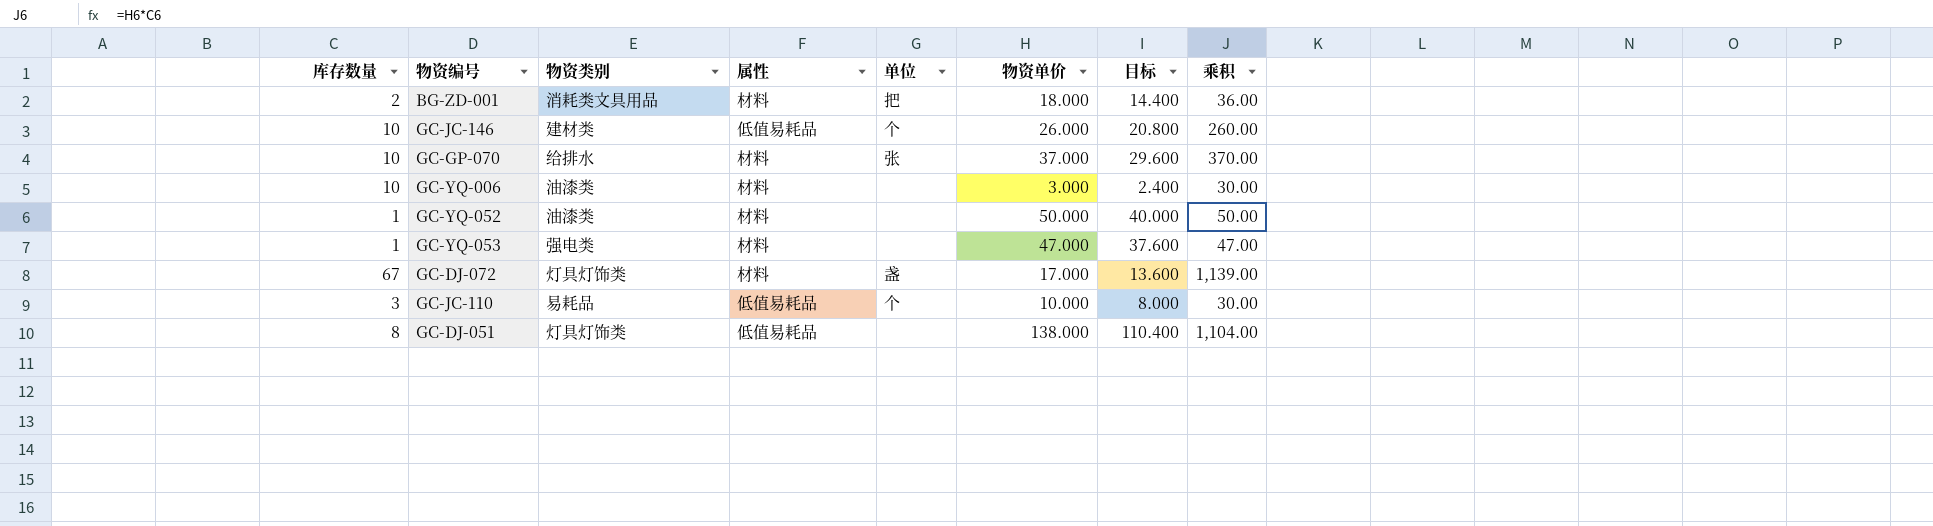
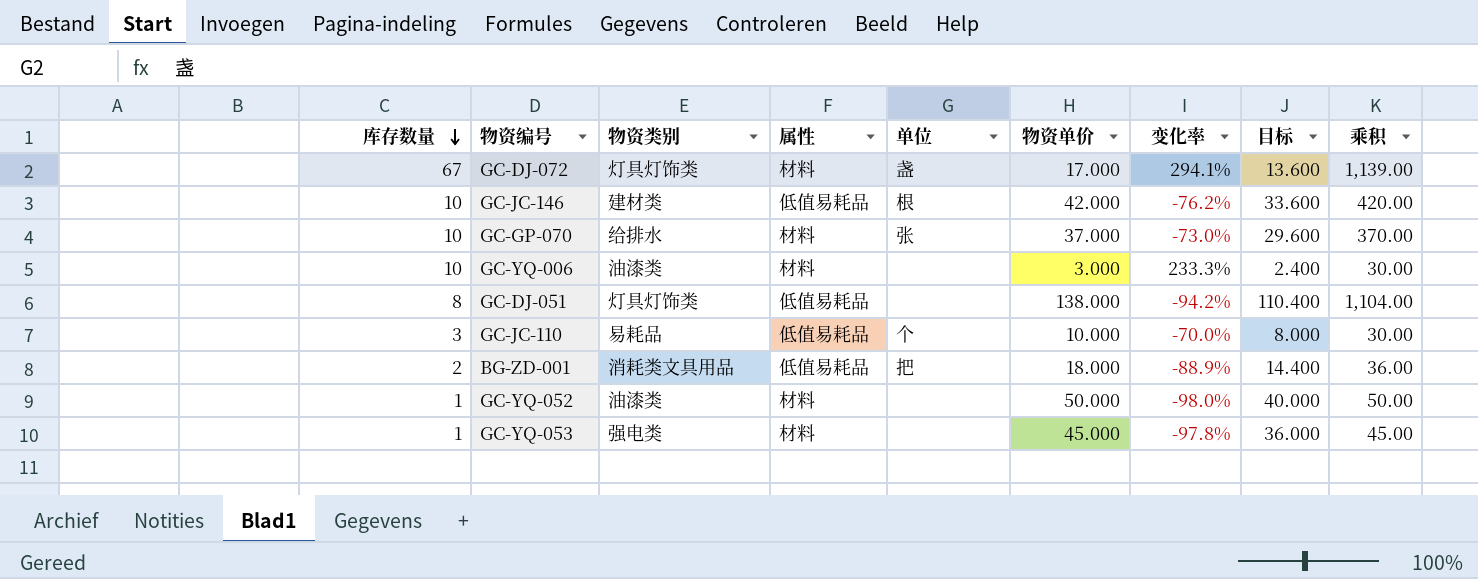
row order: none -> 库存数量 descending
column 变化率 | formula: none -> ([库存数量] - [物资单价]) / [物资单价]
GC-JC-146 | 单位: 个 -> 根
GC-JC-146 | 物资单价: 26.000 -> 42.000
GC-JC-146 | 目标: 20.800 -> 33.600
GC-JC-146 | 乘积: 260.00 -> 420.00
BG-ZD-001 | 属性: 材料 -> 低值易耗品
GC-YQ-053 | 物资单价: 47.000 -> 45.000
GC-YQ-053 | 目标: 37.600 -> 36.000
GC-YQ-053 | 乘积: 47.00 -> 45.00

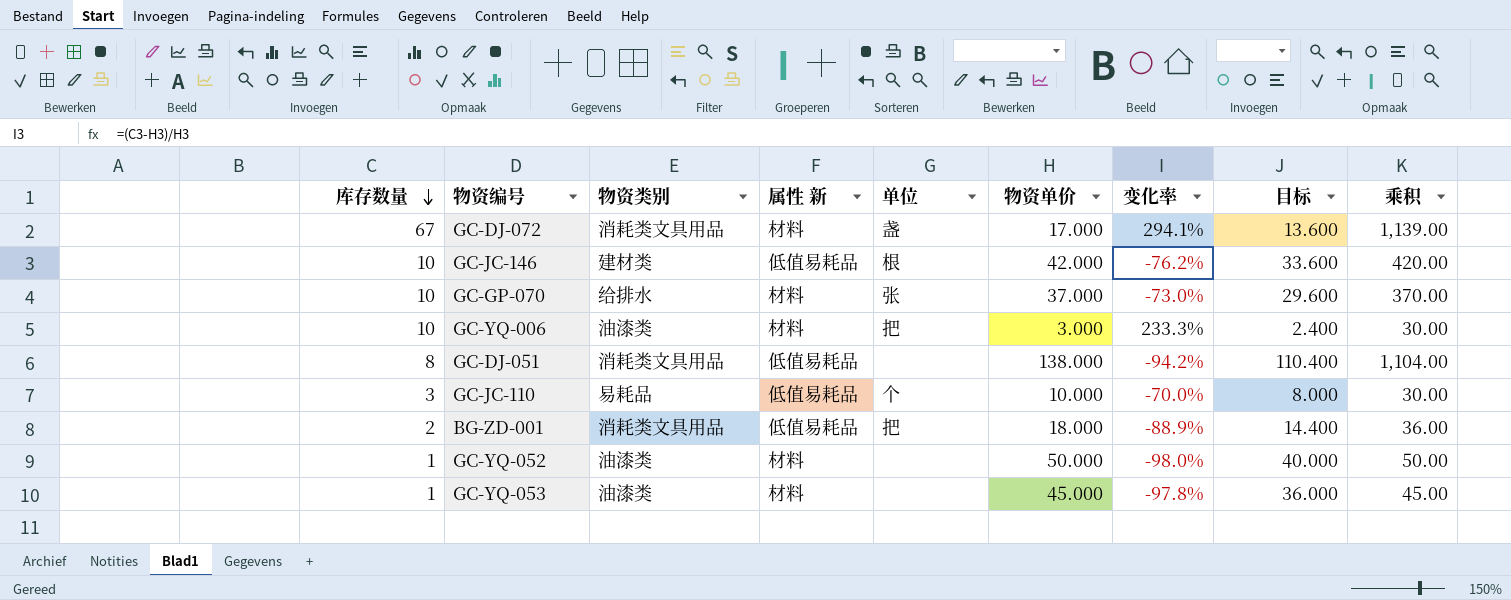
column name: 属性 -> 属性 新
GC-DJ-072 | 物资类别: 灯具灯饰类 -> 消耗类文具用品
GC-YQ-006 | 单位: none -> 把
GC-DJ-051 | 物资类别: 灯具灯饰类 -> 消耗类文具用品
GC-YQ-053 | 物资类别: 强电类 -> 油漆类

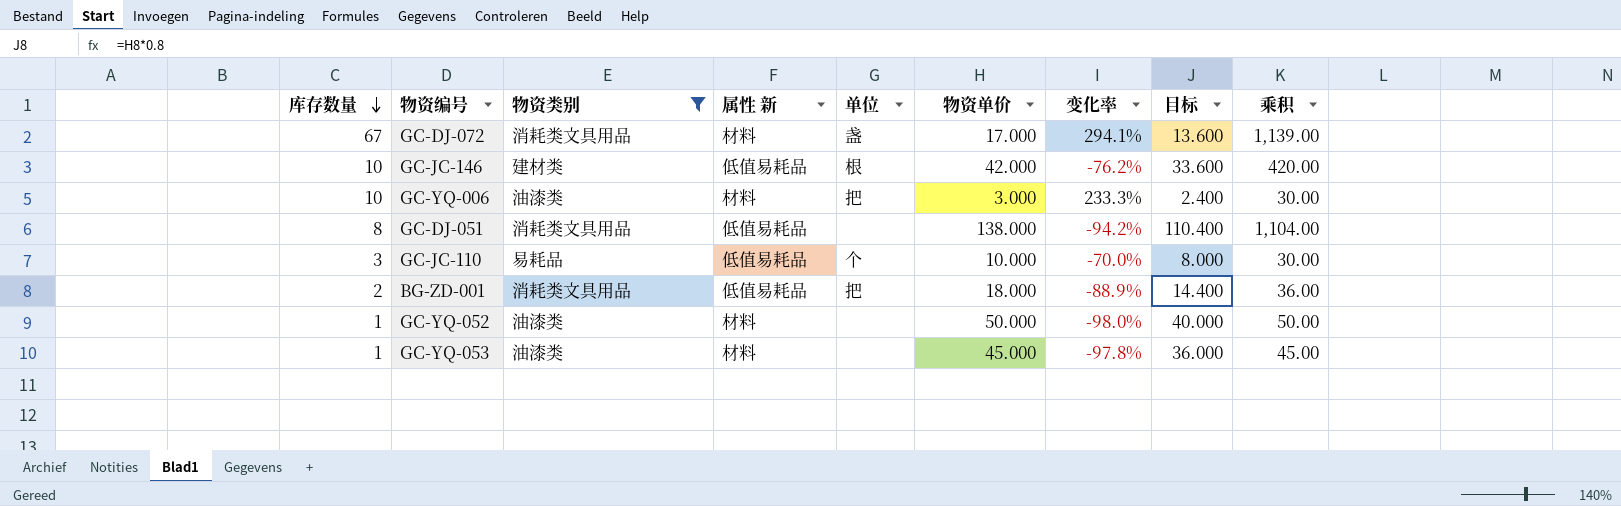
filter: none -> 物资类别 != 给排水

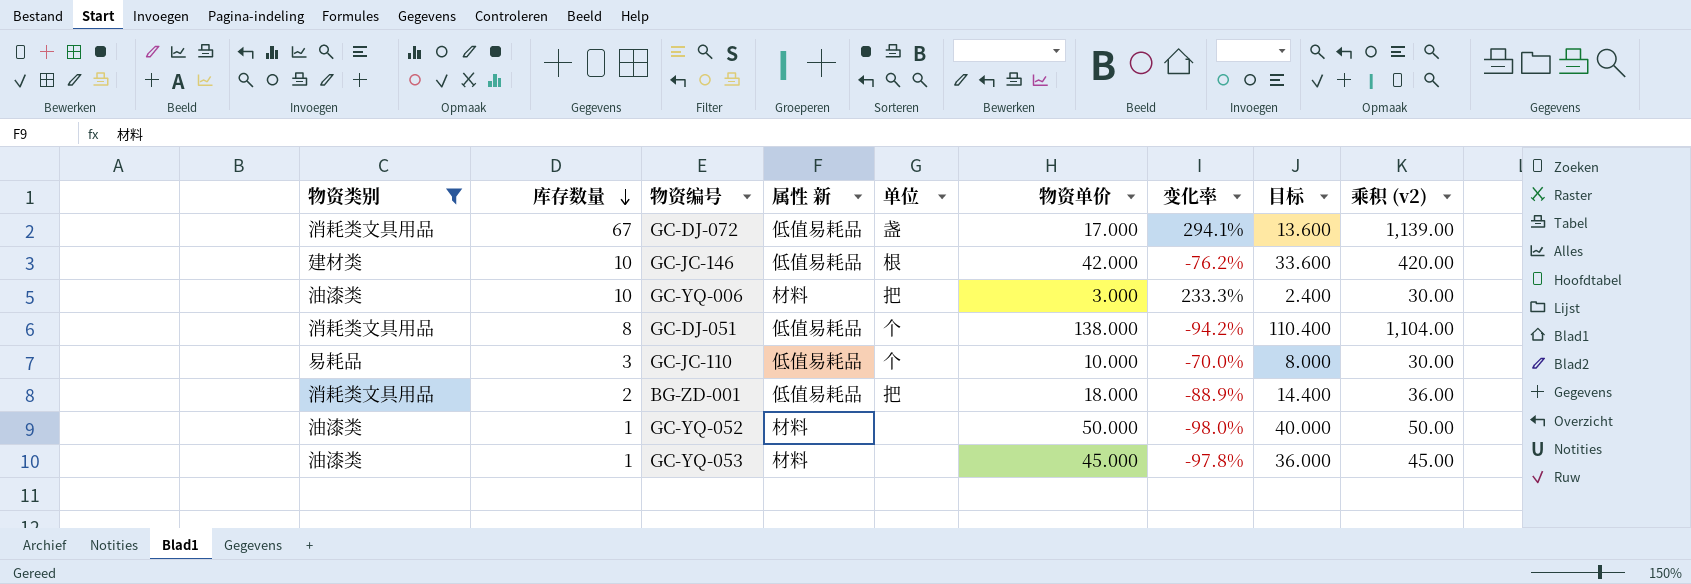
column 物资类别 | position: 3 -> 1
column name: 乘积 -> 乘积 (v2)
GC-DJ-072 | 属性 新: 材料 -> 低值易耗品
GC-DJ-051 | 单位: none -> 个

